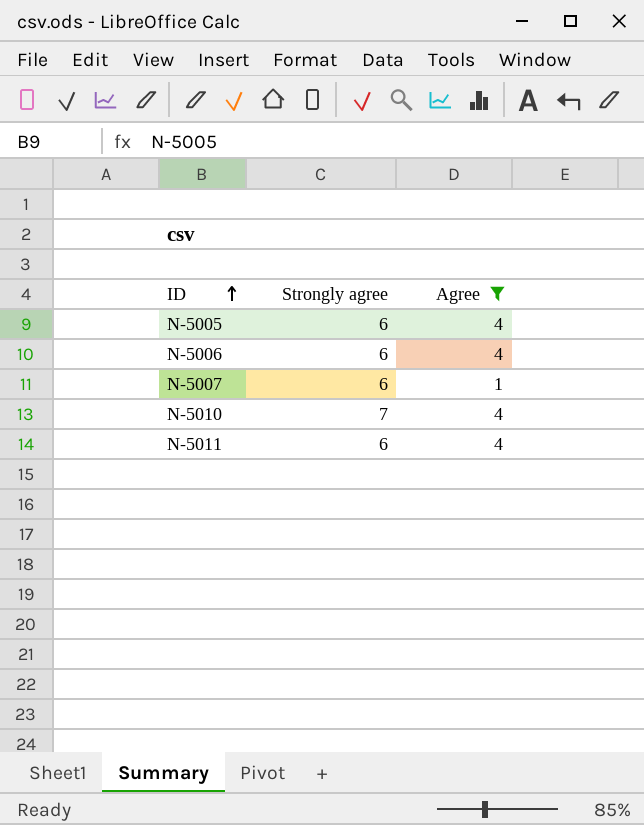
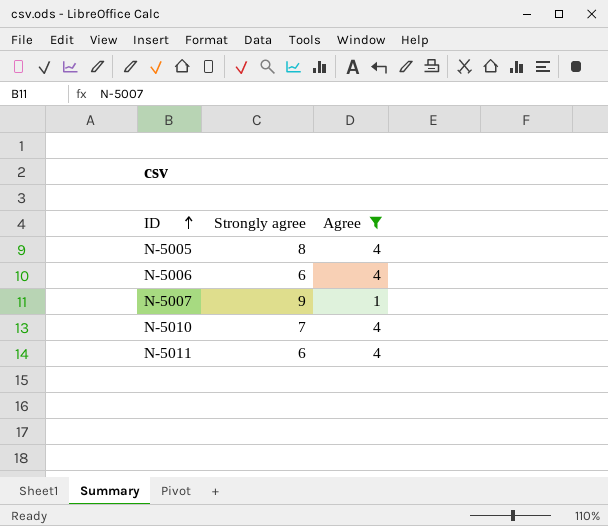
N-5005 | Strongly agree: 6 -> 8
N-5007 | Strongly agree: 6 -> 9

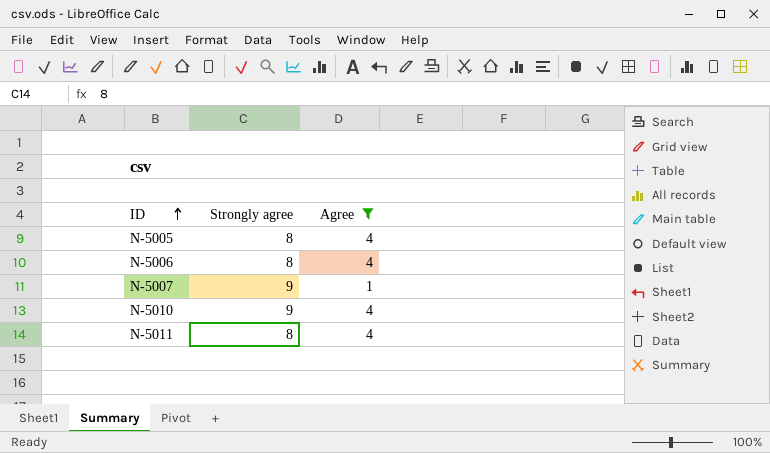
N-5006 | Strongly agree: 6 -> 8
N-5010 | Strongly agree: 7 -> 9
N-5011 | Strongly agree: 6 -> 8

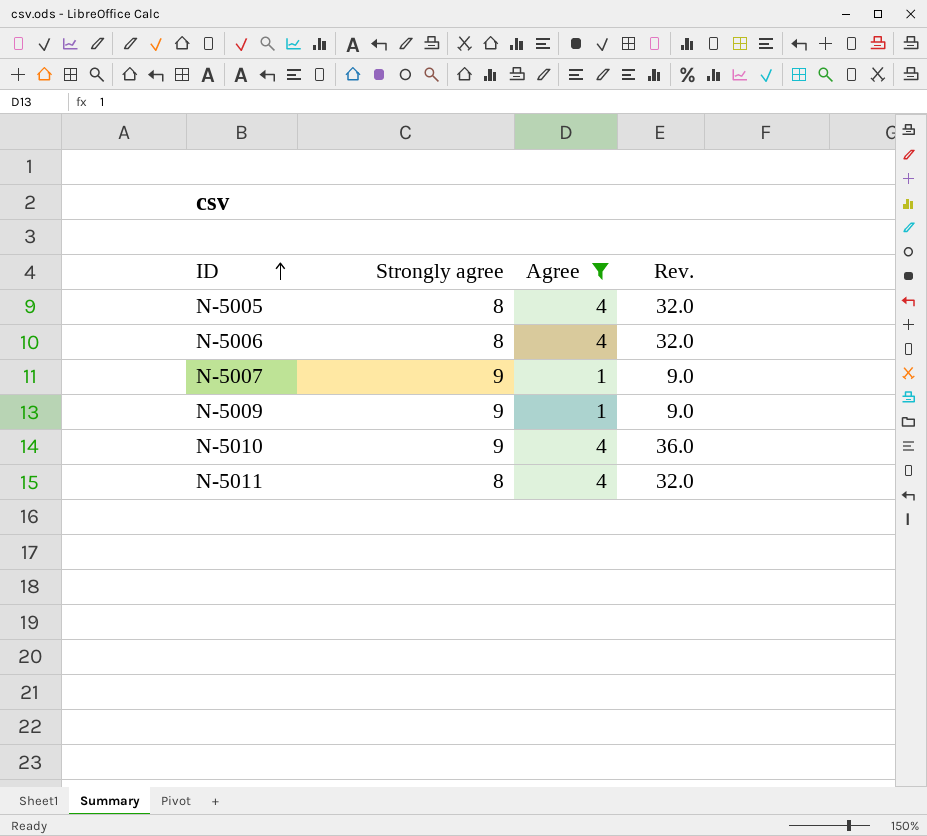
column Rev. | formula: none -> [Strongly agree] * [Agree]
row N-5009: none -> 9 | 1 | 9.0

